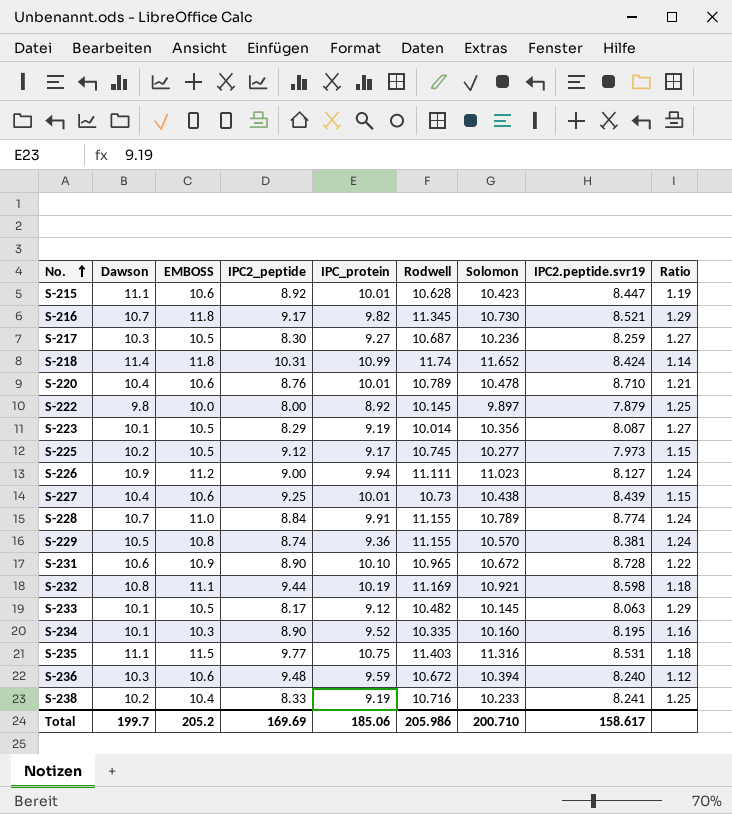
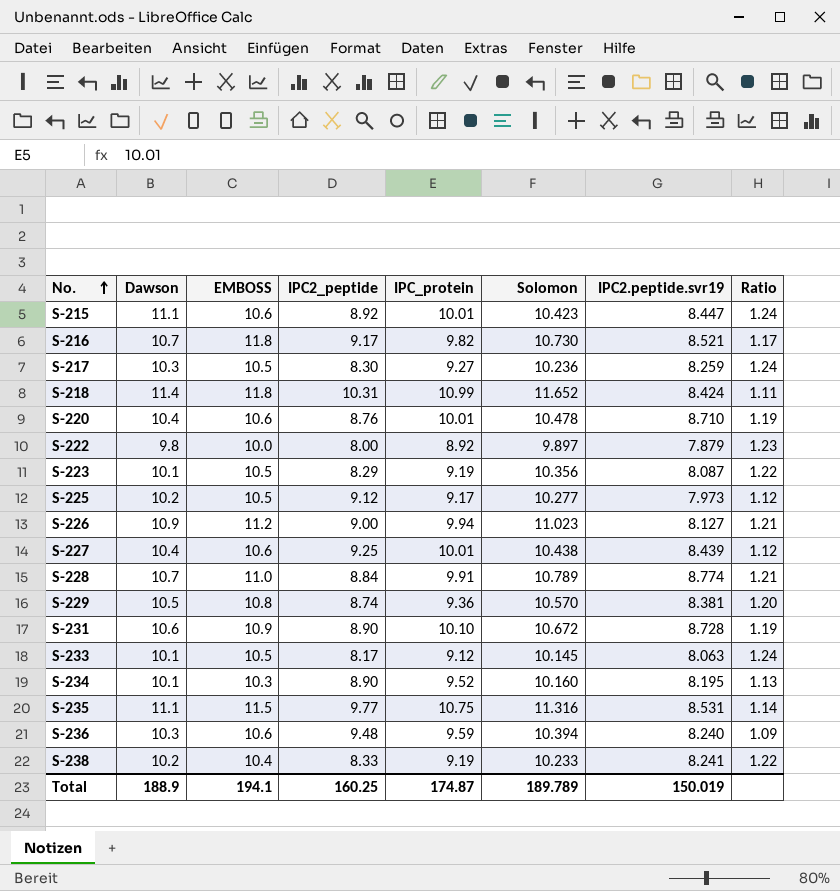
column Rodwell | position: 6 -> none
column Ratio | formula: [EMBOSS] / [IPC2_peptide] -> [Dawson] / [IPC2_peptide]
row S-232: 10.8 | 11.1 | 9.44 | 10.19 | 11.169 | 10.921 | 8.598 | 1.18 -> none
Total | Dawson: 199.7 -> 188.9
Total | EMBOSS: 205.2 -> 194.1
Total | IPC2_peptide: 169.69 -> 160.25
Total | IPC_protein: 185.06 -> 174.87
Total | Solomon: 200.710 -> 189.789
Total | IPC2.peptide.svr19: 158.617 -> 150.019

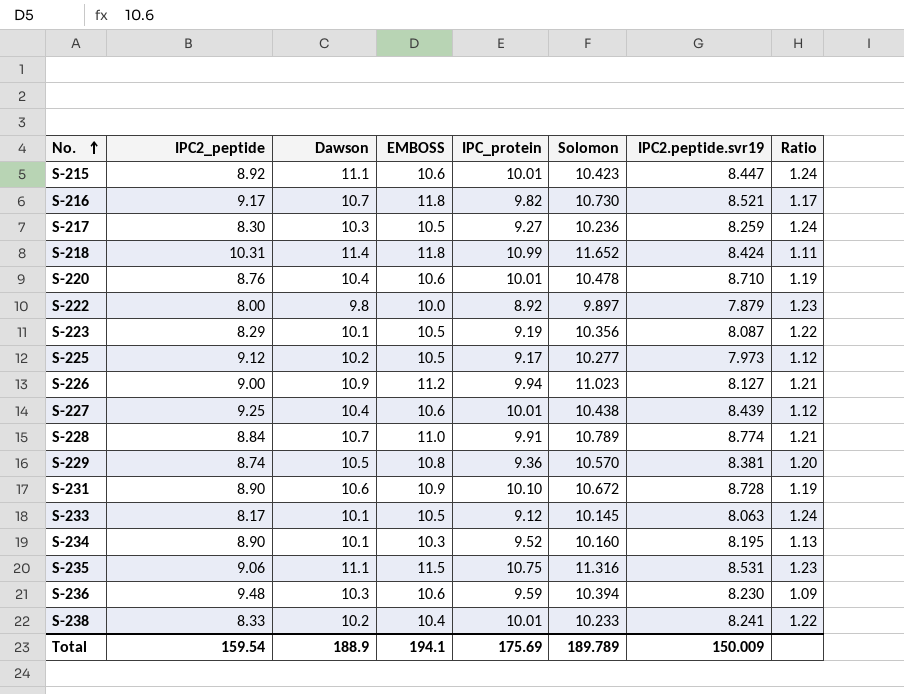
column IPC2_peptide | position: 4 -> 2
S-235 | IPC2_peptide: 9.77 -> 9.06
S-235 | Ratio: 1.14 -> 1.23
S-236 | IPC2.peptide.svr19: 8.240 -> 8.230
S-238 | IPC_protein: 9.19 -> 10.01
Total | IPC2_peptide: 160.25 -> 159.54
Total | IPC_protein: 174.87 -> 175.69
Total | IPC2.peptide.svr19: 150.019 -> 150.009

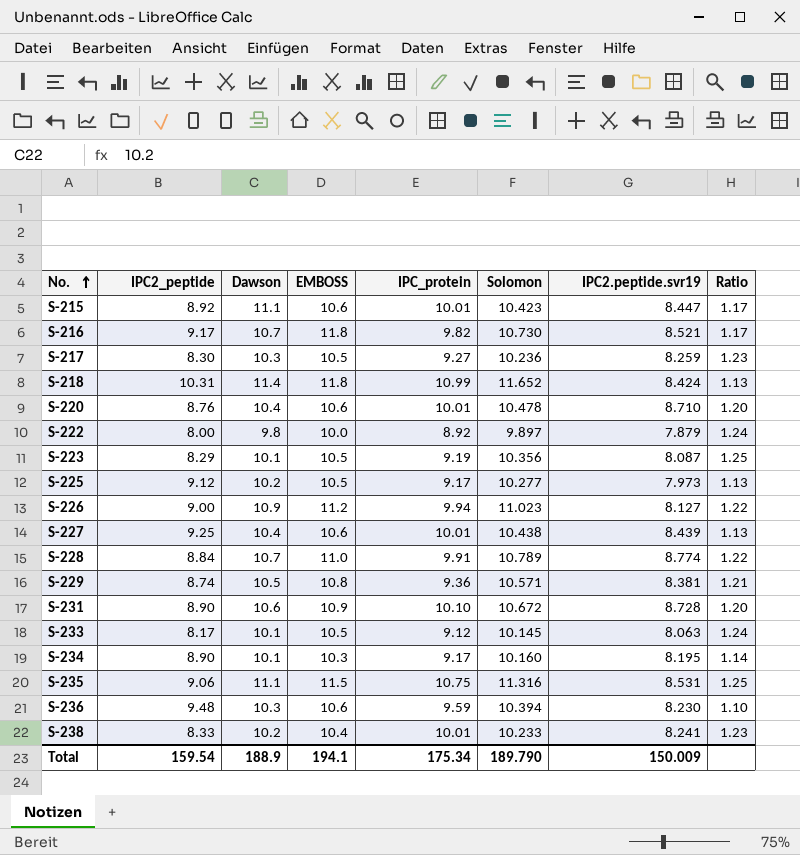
column Ratio | formula: [Dawson] / [IPC2_peptide] -> [Solomon] / [IPC2_peptide]
S-229 | Solomon: 10.570 -> 10.571
S-234 | IPC_protein: 9.52 -> 9.17
Total | IPC_protein: 175.69 -> 175.34
Total | Solomon: 189.789 -> 189.790

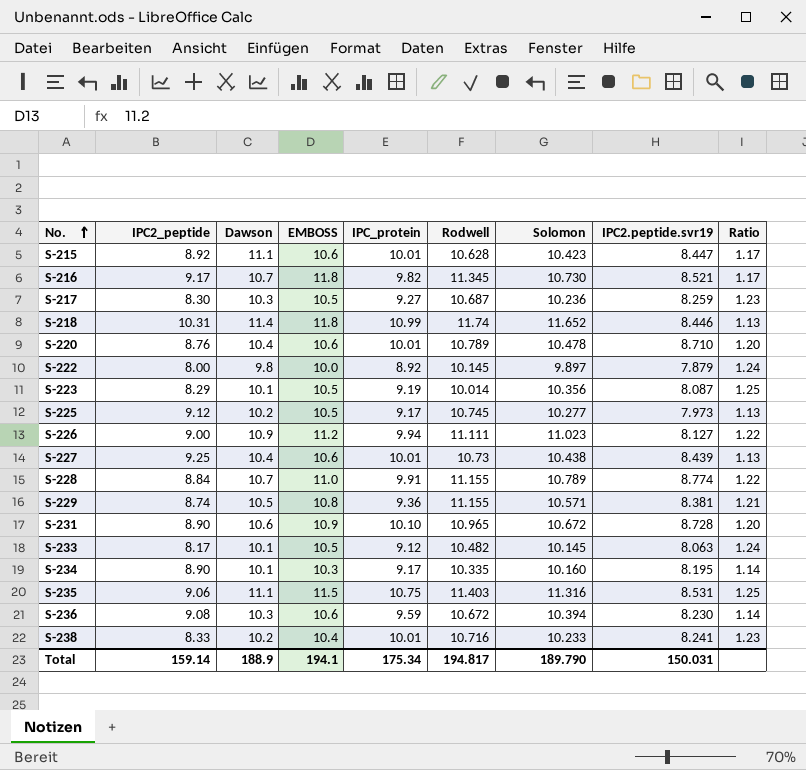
column Rodwell | position: none -> 6
S-218 | IPC2.peptide.svr19: 8.424 -> 8.446
S-236 | IPC2_peptide: 9.48 -> 9.08
S-236 | Ratio: 1.10 -> 1.14
Total | IPC2_peptide: 159.54 -> 159.14
Total | IPC2.peptide.svr19: 150.009 -> 150.031

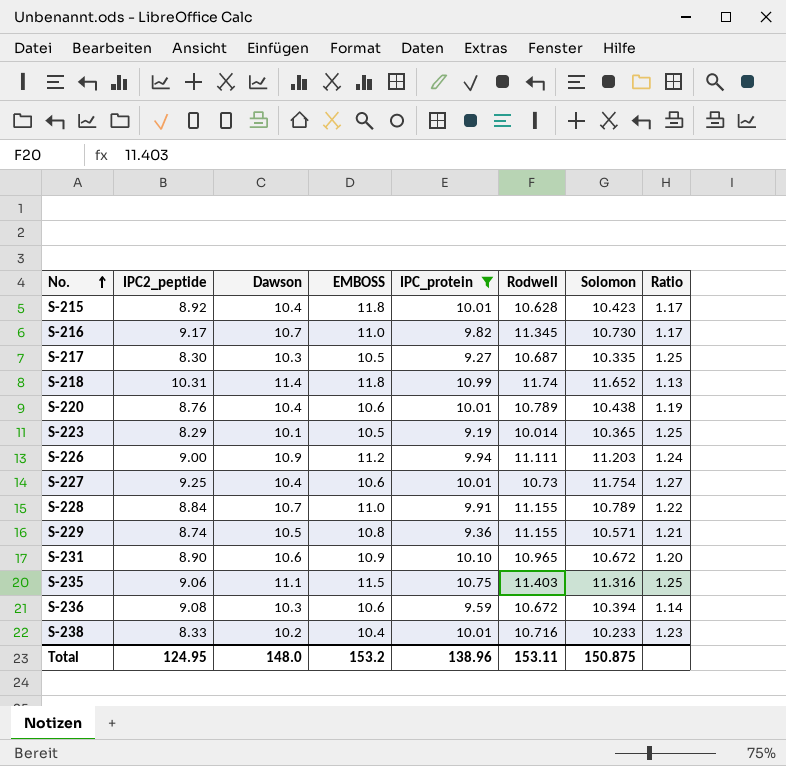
filter: none -> IPC_protein >= 9.19
column IPC2.peptide.svr19 | position: 8 -> none
S-215 | Dawson: 11.1 -> 10.4
S-215 | EMBOSS: 10.6 -> 11.8
S-216 | EMBOSS: 11.8 -> 11.0
S-217 | Solomon: 10.236 -> 10.335
S-217 | Ratio: 1.23 -> 1.25
S-220 | Solomon: 10.478 -> 10.438
S-220 | Ratio: 1.20 -> 1.19
S-223 | Solomon: 10.356 -> 10.365
S-226 | Solomon: 11.023 -> 11.203
S-226 | Ratio: 1.22 -> 1.24
S-227 | Solomon: 10.438 -> 11.754
S-227 | Ratio: 1.13 -> 1.27
Total | IPC2_peptide: 159.14 -> 124.95
Total | Dawson: 188.9 -> 148.0
Total | EMBOSS: 194.1 -> 153.2
Total | IPC_protein: 175.34 -> 138.96
Total | Rodwell: 194.817 -> 153.11
Total | Solomon: 189.790 -> 150.875

